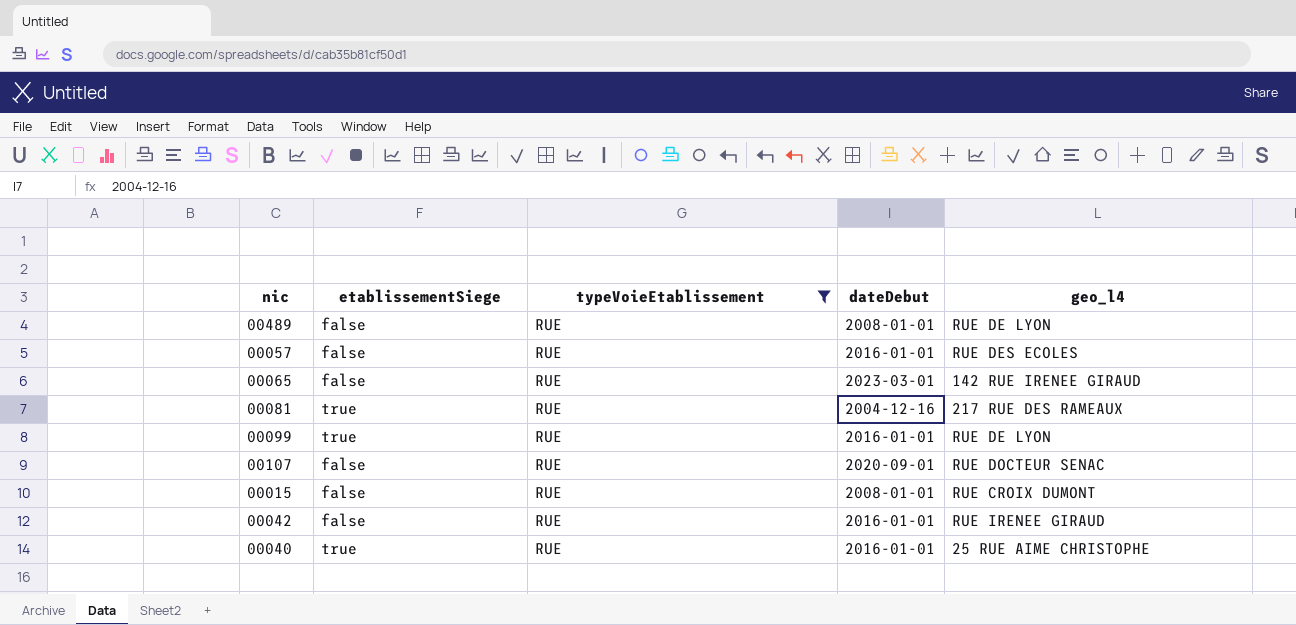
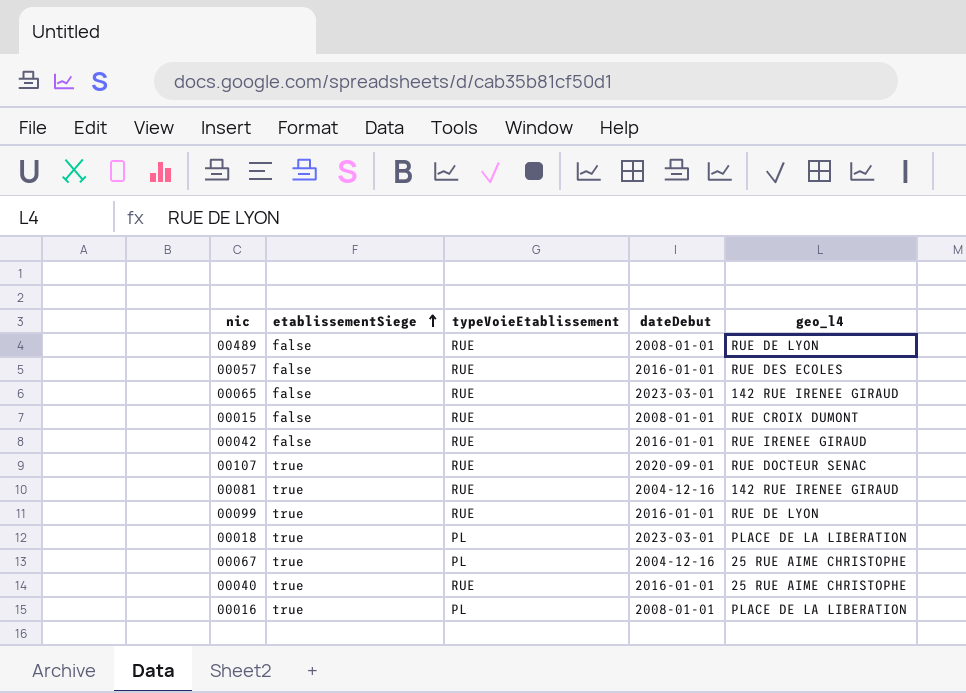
filter: typeVoieEtablissement = RUE -> none
row order: none -> etablissementSiege ascending
00107 | etablissementSiege: false -> true
00081 | geo_l4: 217 RUE DES RAMEAUX -> 142 RUE IRENEE GIRAUD

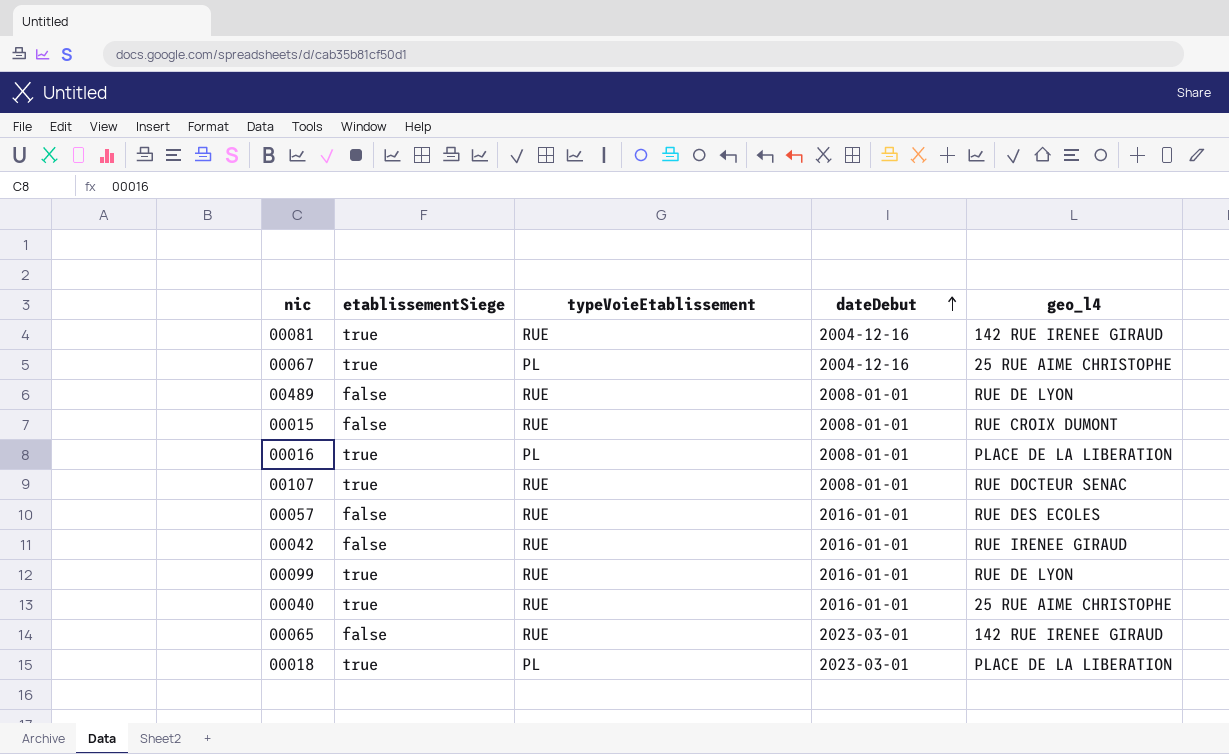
row order: etablissementSiege ascending -> dateDebut ascending
00107 | dateDebut: 2020-09-01 -> 2008-01-01

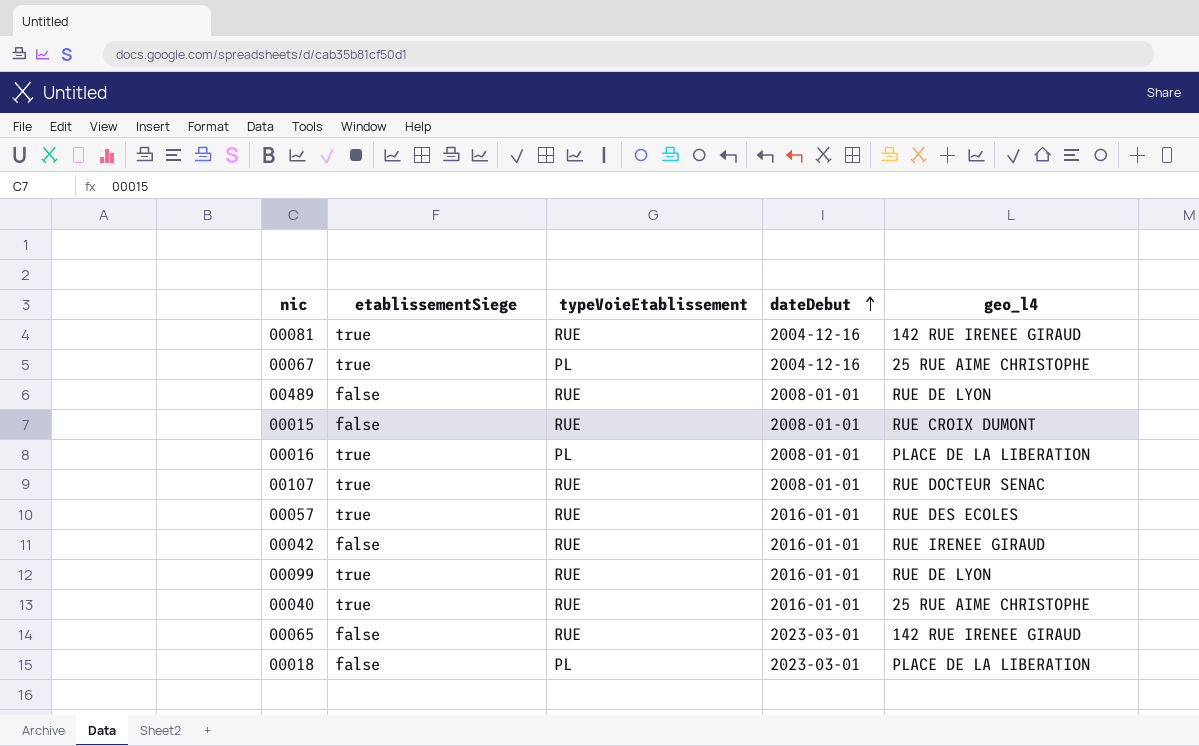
00057 | etablissementSiege: false -> true
00018 | etablissementSiege: true -> false

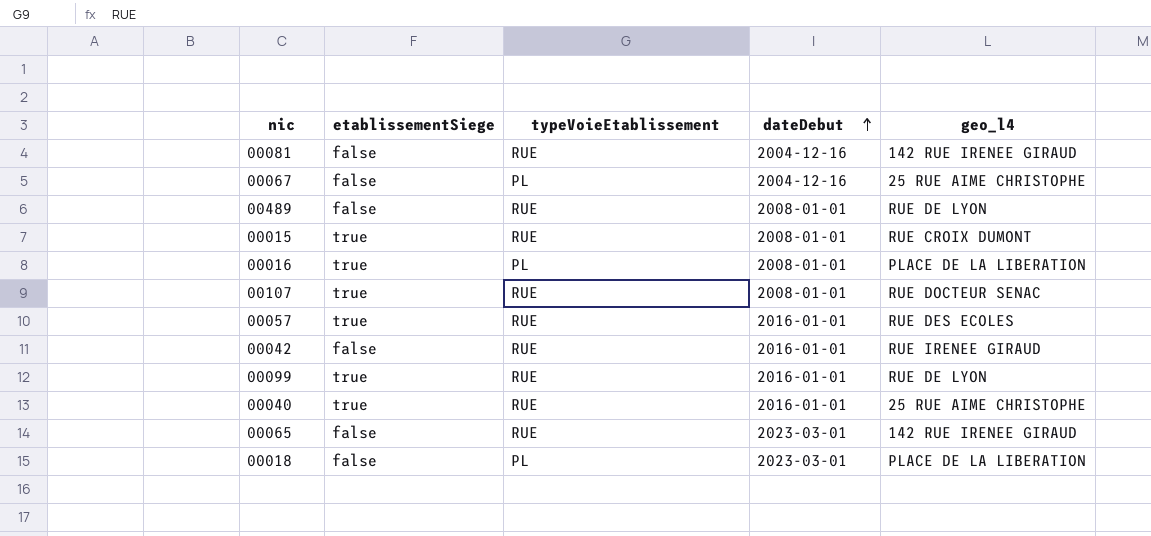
00081 | etablissementSiege: true -> false
00067 | etablissementSiege: true -> false
00015 | etablissementSiege: false -> true

